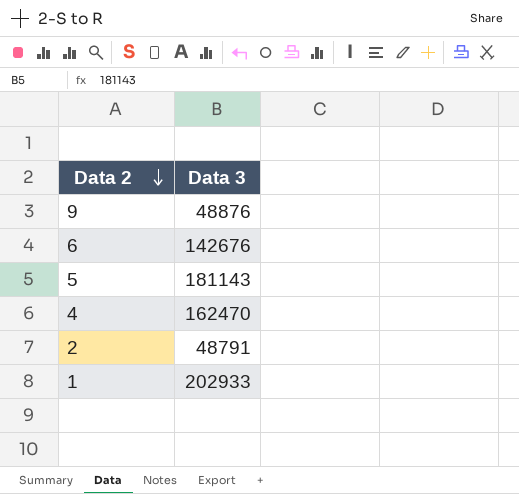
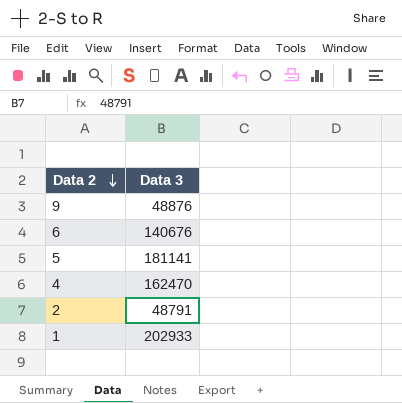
6 | Data 3: 142676 -> 140676
5 | Data 3: 181143 -> 181141

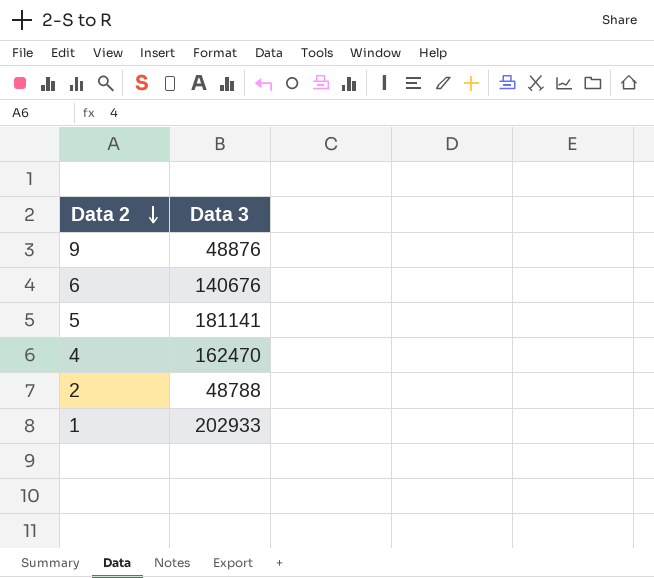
2 | Data 3: 48791 -> 48788

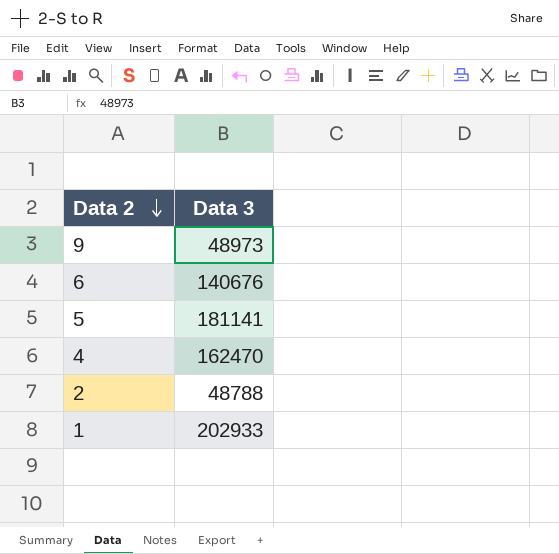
9 | Data 3: 48876 -> 48973

